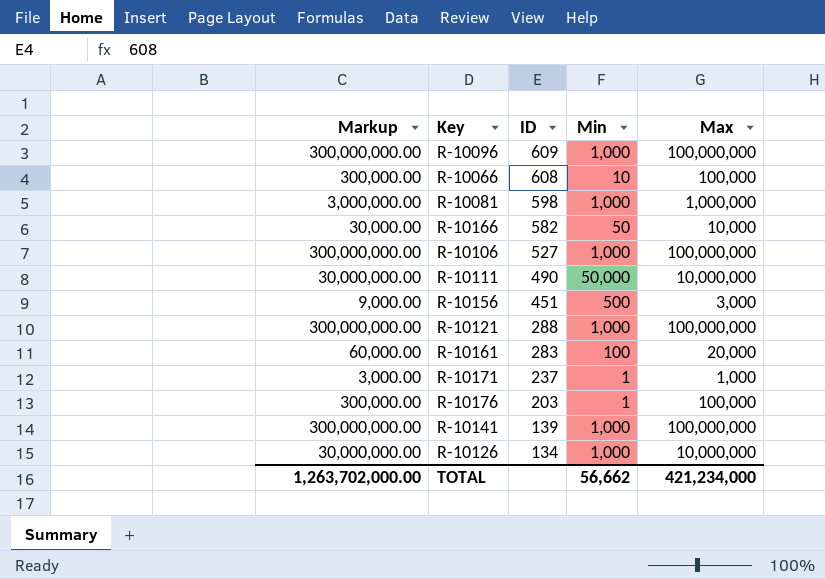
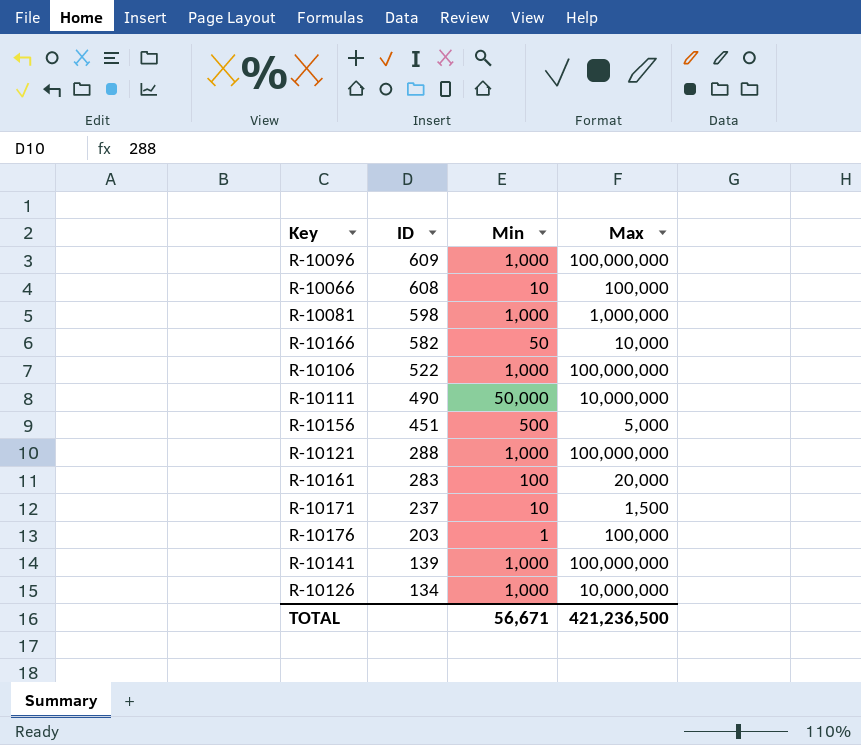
column Markup | formula: [Max] * 3 -> none
R-10106 | ID: 527 -> 522
R-10156 | Max: 3,000 -> 5,000
R-10171 | Min: 1 -> 10
R-10171 | Max: 1,000 -> 1,500
TOTAL | Min: 56,662 -> 56,671
TOTAL | Max: 421,234,000 -> 421,236,500

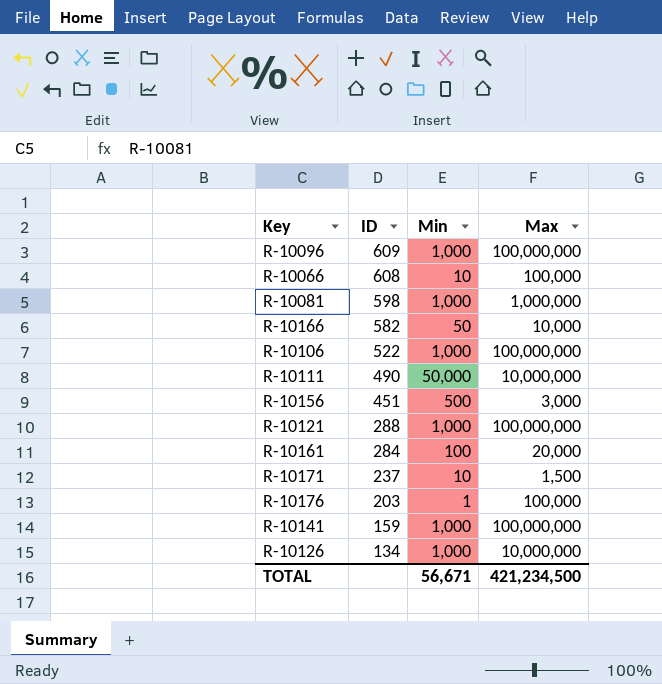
R-10156 | Max: 5,000 -> 3,000
R-10161 | ID: 283 -> 284
R-10141 | ID: 139 -> 159
TOTAL | Max: 421,236,500 -> 421,234,500

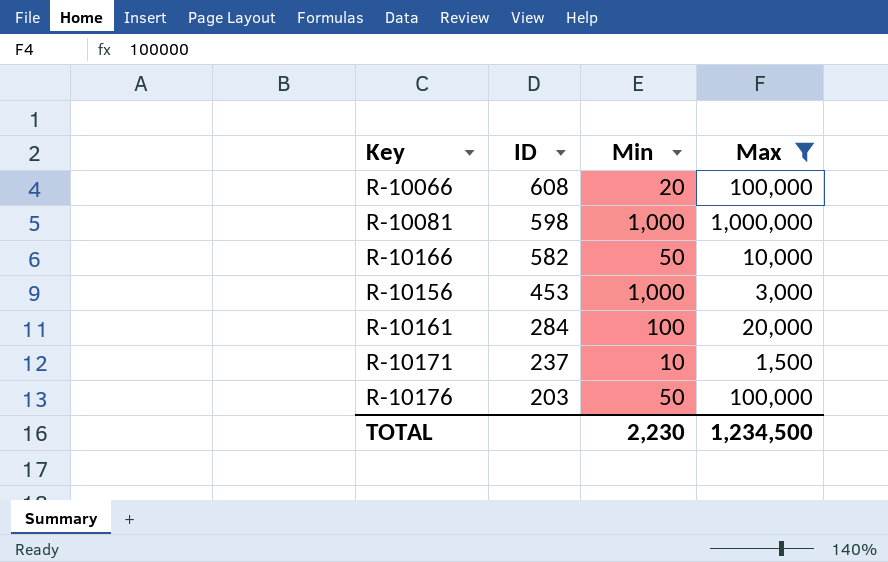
filter: none -> Max <= 1,000,000
R-10066 | Min: 10 -> 20
R-10156 | ID: 451 -> 453
R-10156 | Min: 500 -> 1,000
R-10176 | Min: 1 -> 50
TOTAL | Min: 56,671 -> 2,230
TOTAL | Max: 421,234,500 -> 1,234,500

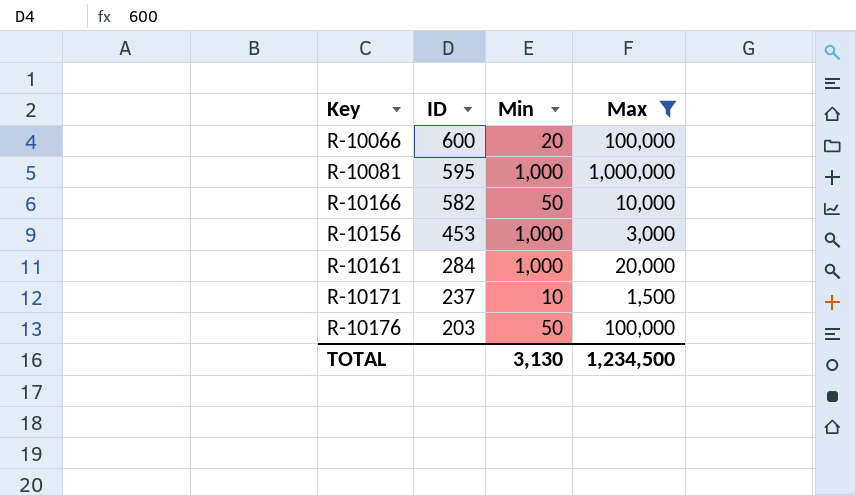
R-10066 | ID: 608 -> 600
R-10081 | ID: 598 -> 595
R-10161 | Min: 100 -> 1,000
TOTAL | Min: 2,230 -> 3,130

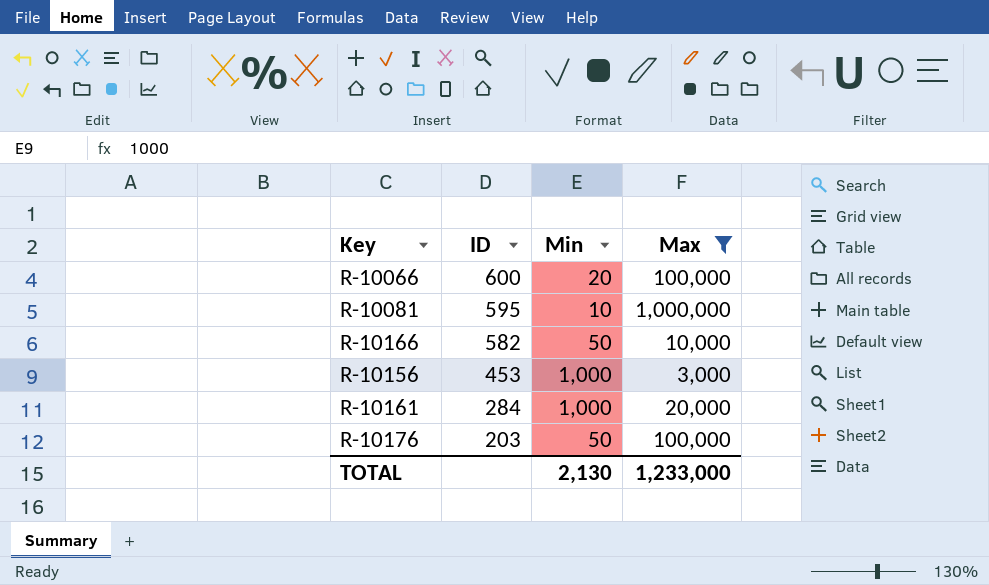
row R-10171: 237 | 10 | 1,500 -> none
R-10081 | Min: 1,000 -> 10
TOTAL | Min: 3,130 -> 2,130
TOTAL | Max: 1,234,500 -> 1,233,000

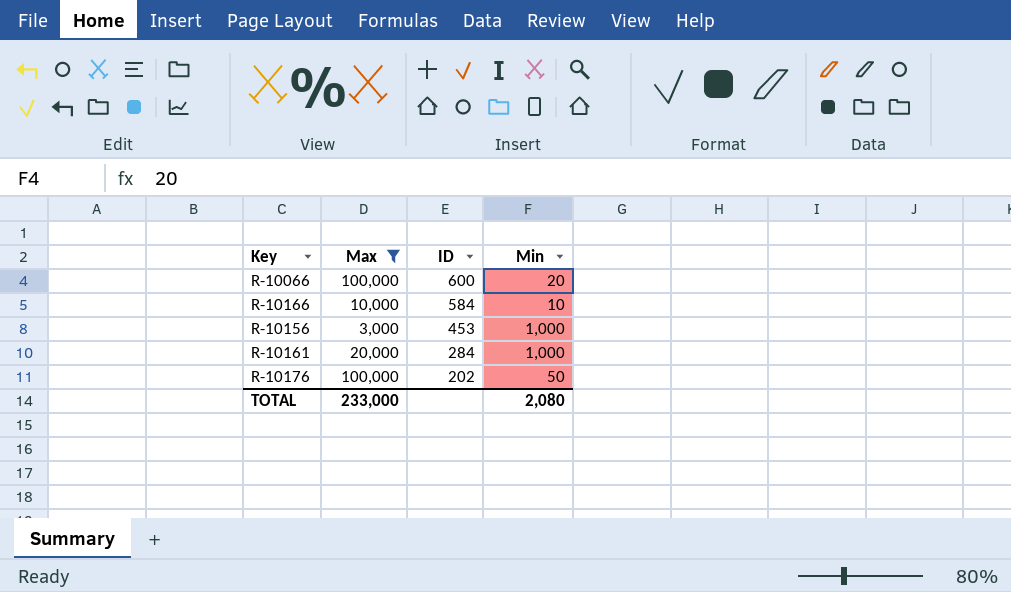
column Max | position: 4 -> 2
row R-10081: 595 | 10 | 1,000,000 -> none
R-10166 | ID: 582 -> 584
R-10166 | Min: 50 -> 10
R-10176 | ID: 203 -> 202
TOTAL | Max: 1,233,000 -> 233,000
TOTAL | Min: 2,130 -> 2,080

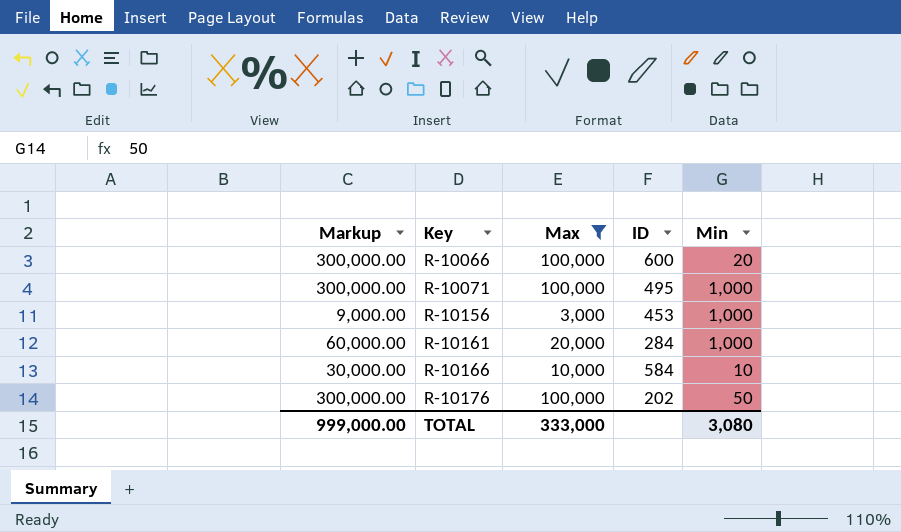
row order: ID descending -> Key ascending
column Markup | formula: none -> [Max] * 3
row R-10071: none -> 300,000.00 | 100,000 | 495 | 1,000
TOTAL | Max: 233,000 -> 333,000
TOTAL | Min: 2,080 -> 3,080

